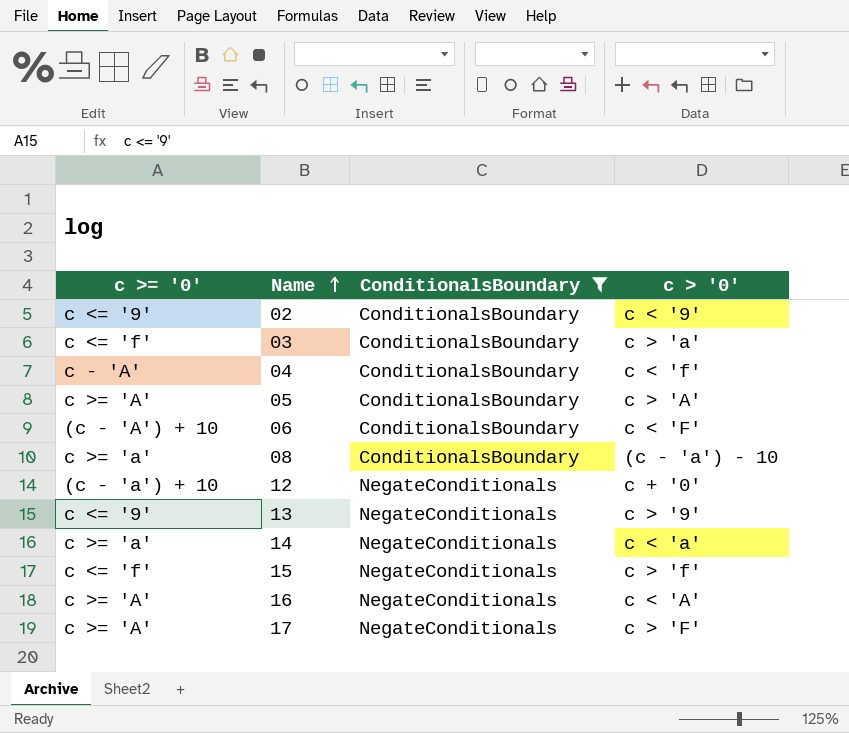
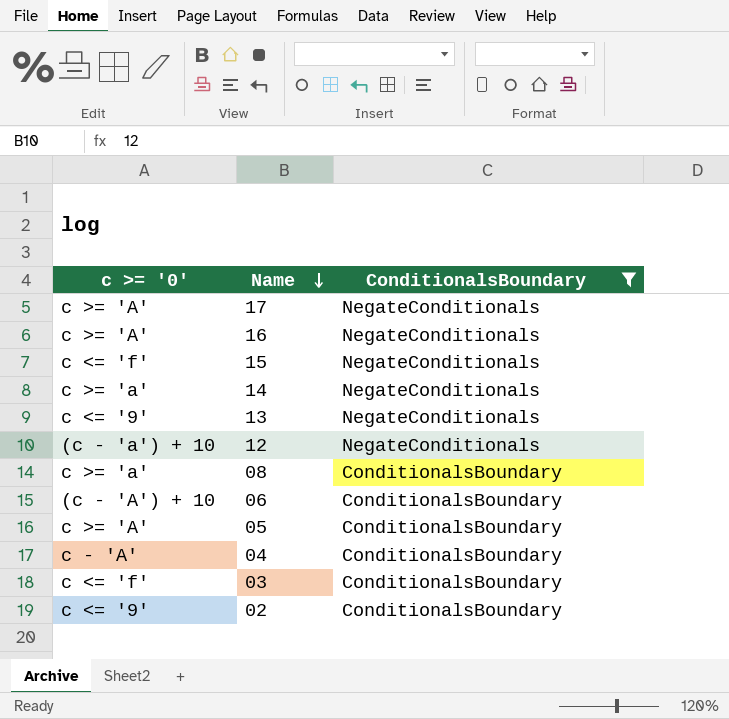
row order: Name ascending -> Name descending
column c > '0' | position: 4 -> none

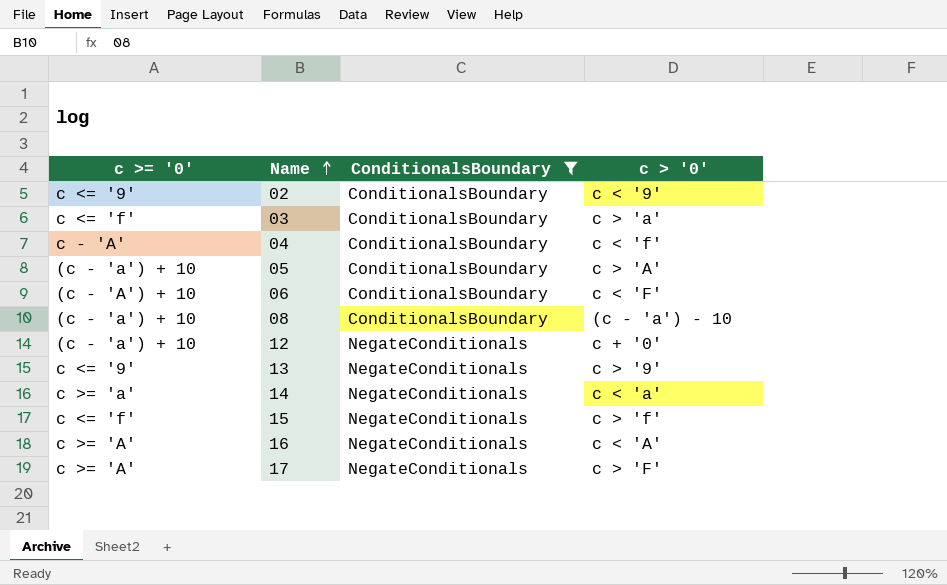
row order: Name descending -> Name ascending
column c > '0' | position: none -> 4
05 | c >= '0': c >= 'A' -> (c - 'a') + 10
08 | c >= '0': c >= 'a' -> (c - 'a') + 10

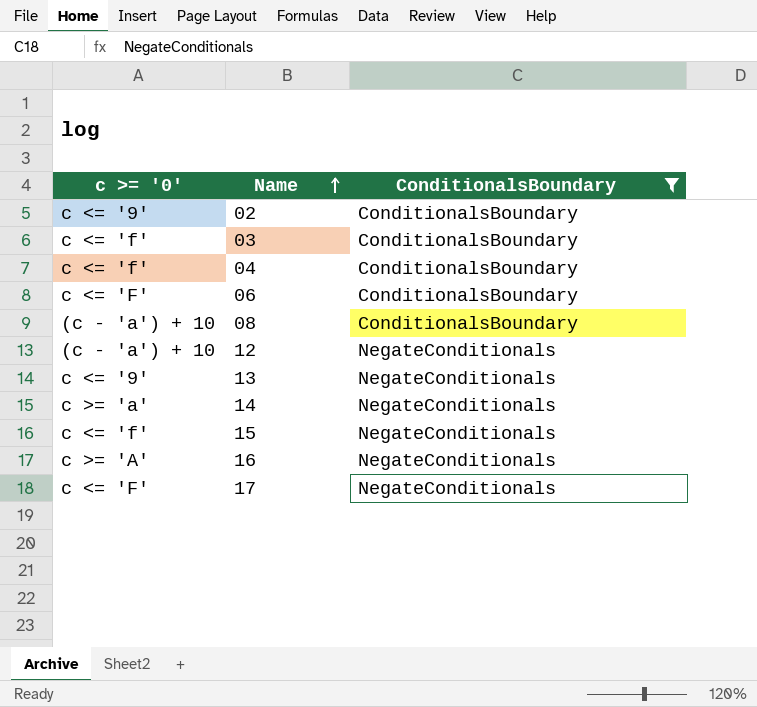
column c > '0' | position: 4 -> none
row 05: (c - 'a') + 10 | ConditionalsBoundary | c > 'A' -> none
04 | c >= '0': c - 'A' -> c <= 'f'
06 | c >= '0': (c - 'A') + 10 -> c <= 'F'
17 | c >= '0': c >= 'A' -> c <= 'F'

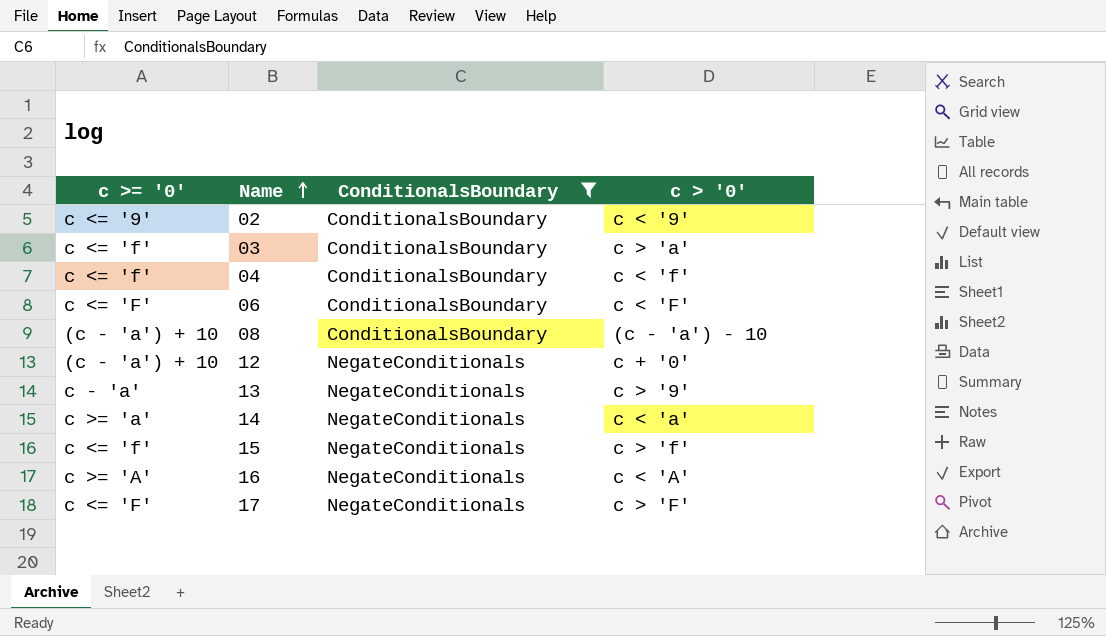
column c > '0' | position: none -> 4
13 | c >= '0': c <= '9' -> c - 'a'

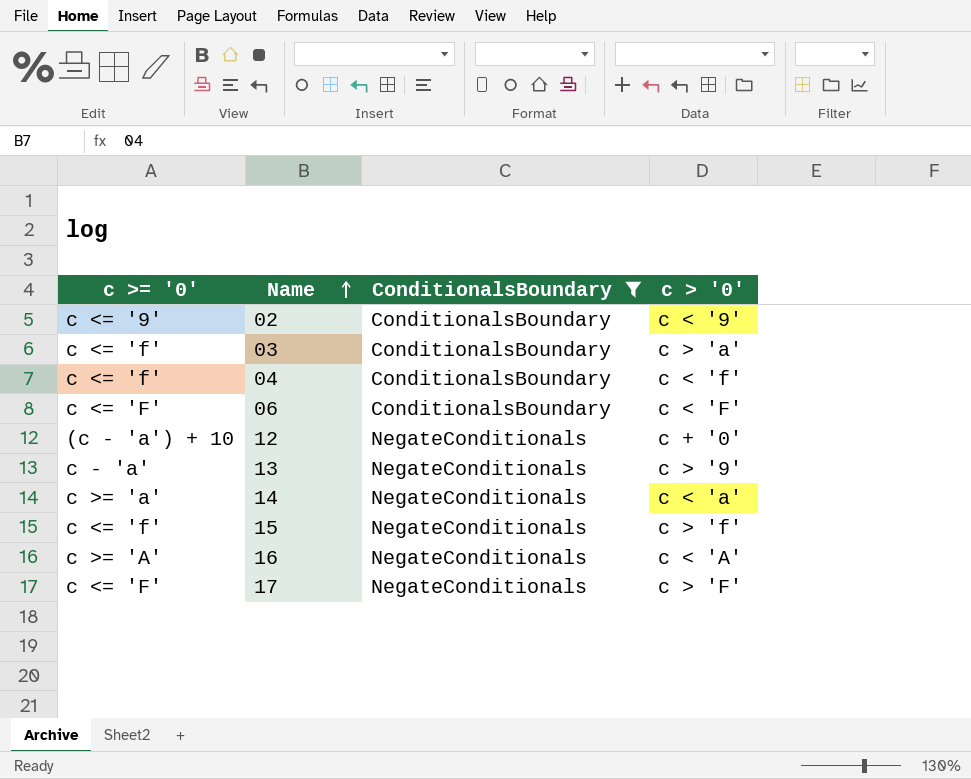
row 08: (c - 'a') + 10 | ConditionalsBoundary | (c - 'a') - 10 -> none

